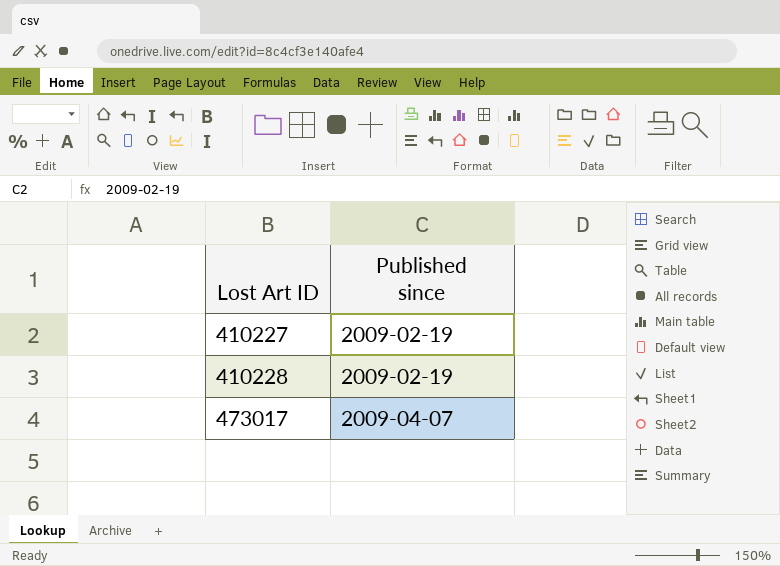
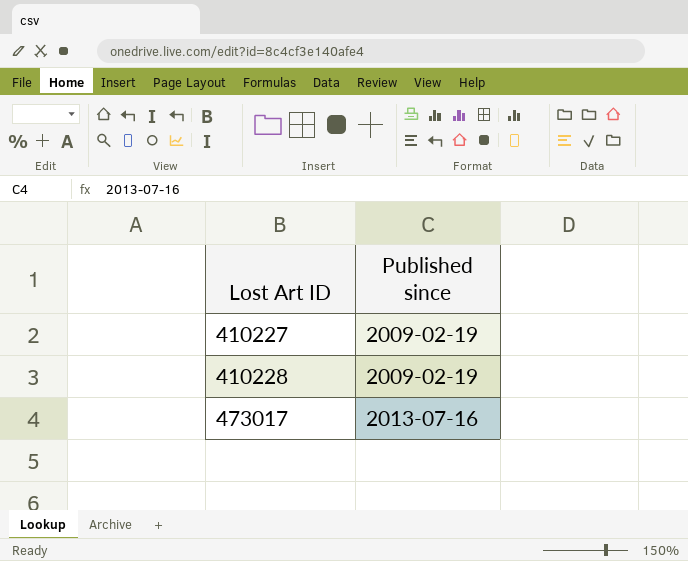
473017 | Published since: 2009-04-07 -> 2013-07-16

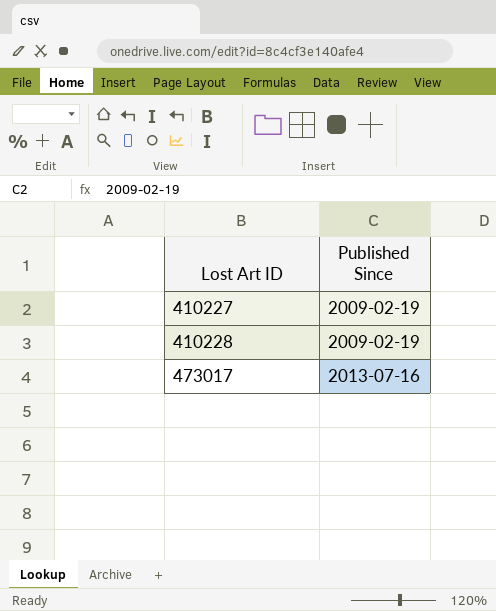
column name: Published since -> Published Since

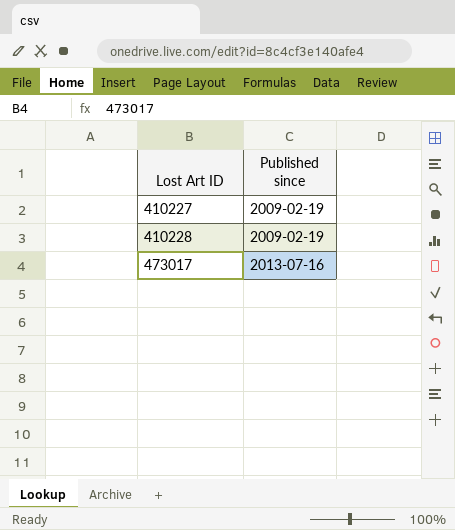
column name: Published Since -> Published since

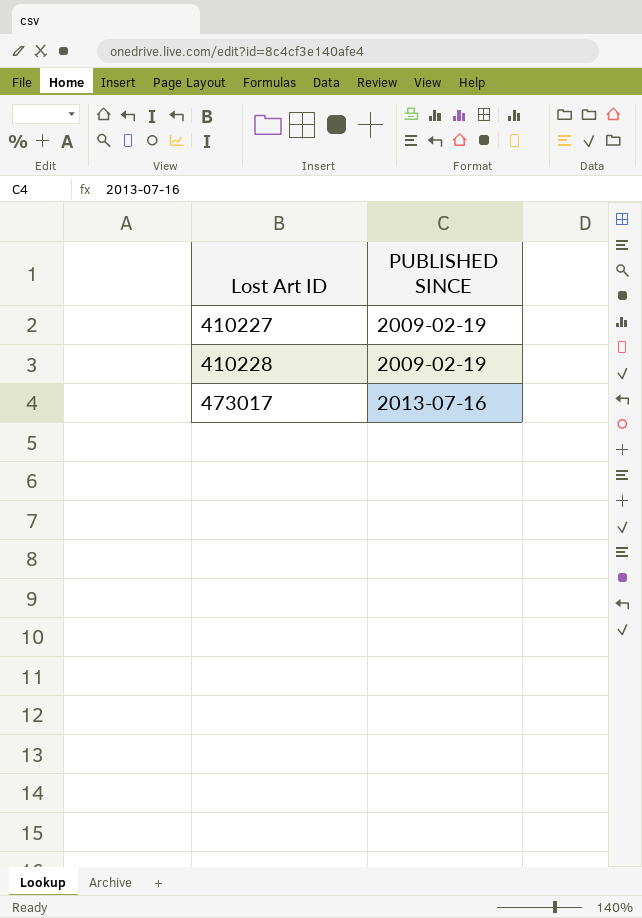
column name: Published since -> PUBLISHED SINCE

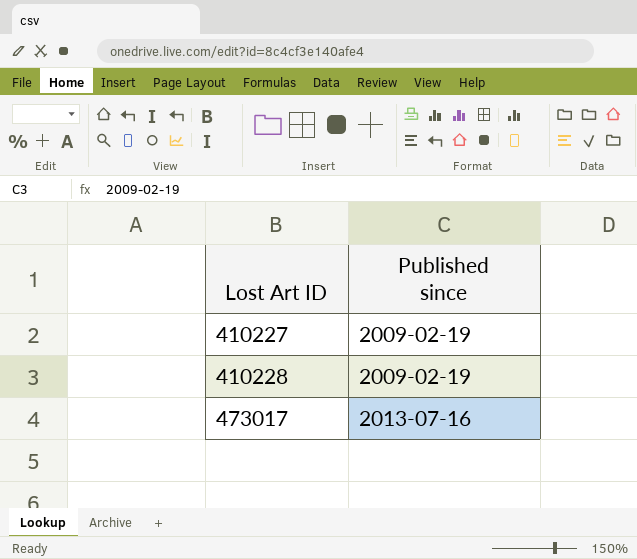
column name: PUBLISHED SINCE -> Published since

